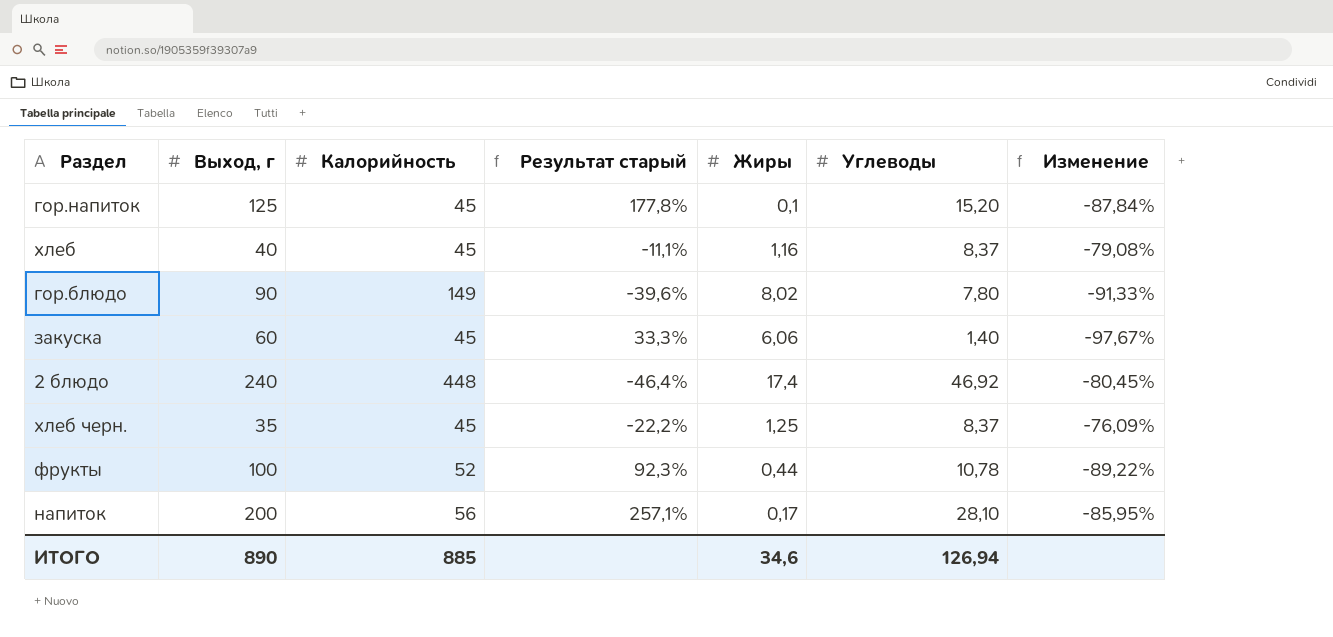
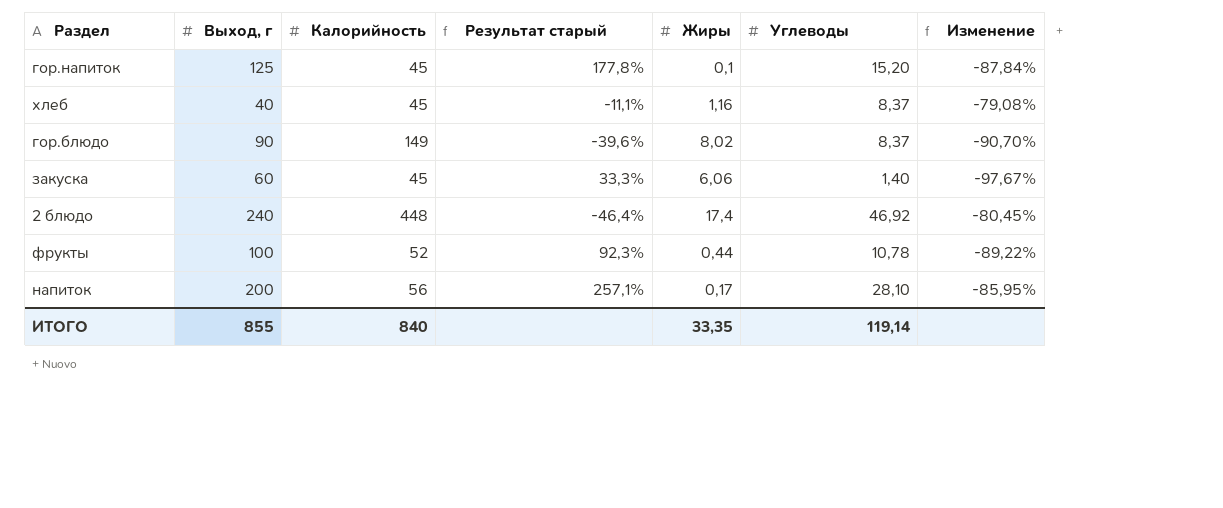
row хлеб черн.: 35 | 45 | -22,2% | 1,25 | 8,37 | -76,09% -> none
гор.блюдо | Углеводы: 7,80 -> 8,37
гор.блюдо | Изменение: -91,33% -> -90,70%
ИТОГО | Выход, г: 890 -> 855
ИТОГО | Калорийность: 885 -> 840
ИТОГО | Жиры: 34,6 -> 33,35
ИТОГО | Углеводы: 126,94 -> 119,14

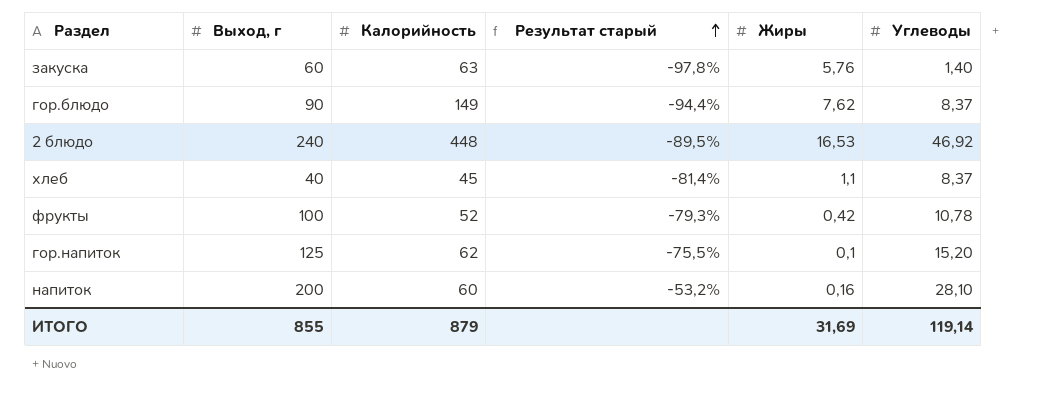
row order: none -> Результат старый ascending
column Изменение | formula: ([Углеводы] - [Выход, г]) / [Выход, г] -> none
column Результат старый | formula: ([Выход, г] - [Калорийность]) / [Калорийность] -> ([Углеводы] - [Калорийность]) / [Калорийность]
закуска | Калорийность: 45 -> 63
закуска | Жиры: 6,06 -> 5,76
гор.блюдо | Жиры: 8,02 -> 7,62
2 блюдо | Жиры: 17,4 -> 16,53
хлеб | Жиры: 1,16 -> 1,1
фрукты | Жиры: 0,44 -> 0,42
гор.напиток | Калорийность: 45 -> 62
напиток | Калорийность: 56 -> 60
напиток | Жиры: 0,17 -> 0,16
ИТОГО | Калорийность: 840 -> 879
ИТОГО | Жиры: 33,35 -> 31,69

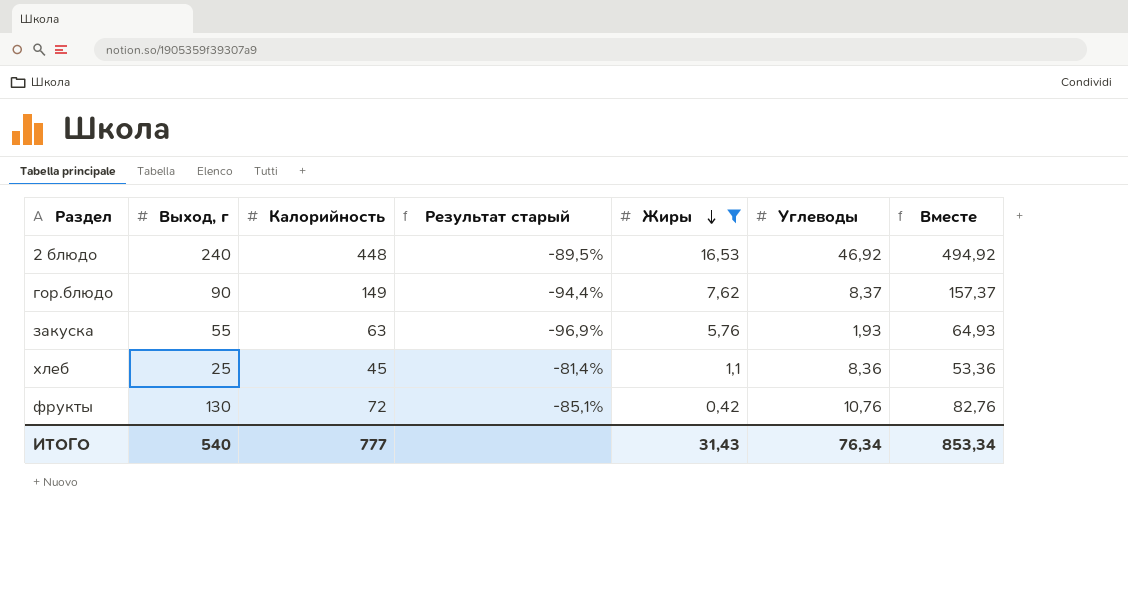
filter: none -> Жиры >= 0,42
row order: Результат старый ascending -> Жиры descending
column Вместе | formula: none -> [Калорийность] + [Углеводы]
закуска | Выход, г: 60 -> 55
закуска | Результат старый: -97,8% -> -96,9%
закуска | Углеводы: 1,40 -> 1,93
хлеб | Выход, г: 40 -> 25
хлеб | Углеводы: 8,37 -> 8,36
фрукты | Выход, г: 100 -> 130
фрукты | Калорийность: 52 -> 72
фрукты | Результат старый: -79,3% -> -85,1%
фрукты | Углеводы: 10,78 -> 10,76
ИТОГО | Выход, г: 855 -> 540
ИТОГО | Калорийность: 879 -> 777
ИТОГО | Жиры: 31,69 -> 31,43
ИТОГО | Углеводы: 119,14 -> 76,34

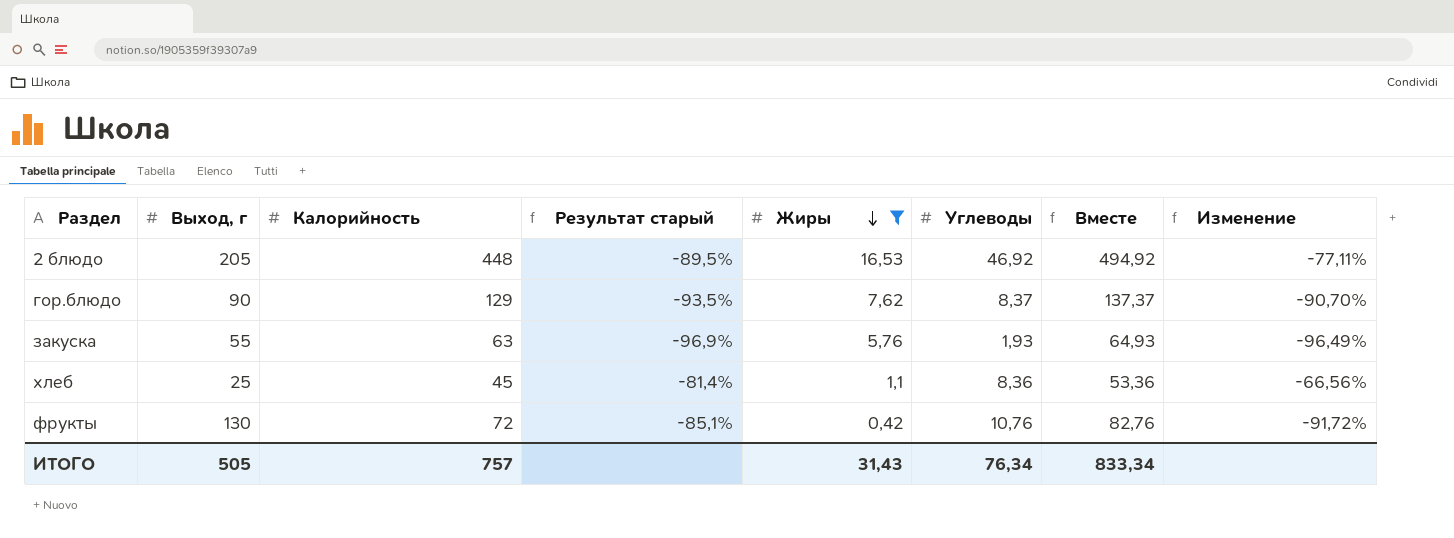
column Изменение | formula: none -> ([Углеводы] - [Выход, г]) / [Выход, г]
2 блюдо | Выход, г: 240 -> 205
гор.блюдо | Калорийность: 149 -> 129
гор.блюдо | Результат старый: -94,4% -> -93,5%
гор.блюдо | Вместе: 157,37 -> 137,37
ИТОГО | Выход, г: 540 -> 505
ИТОГО | Калорийность: 777 -> 757
ИТОГО | Вместе: 853,34 -> 833,34

